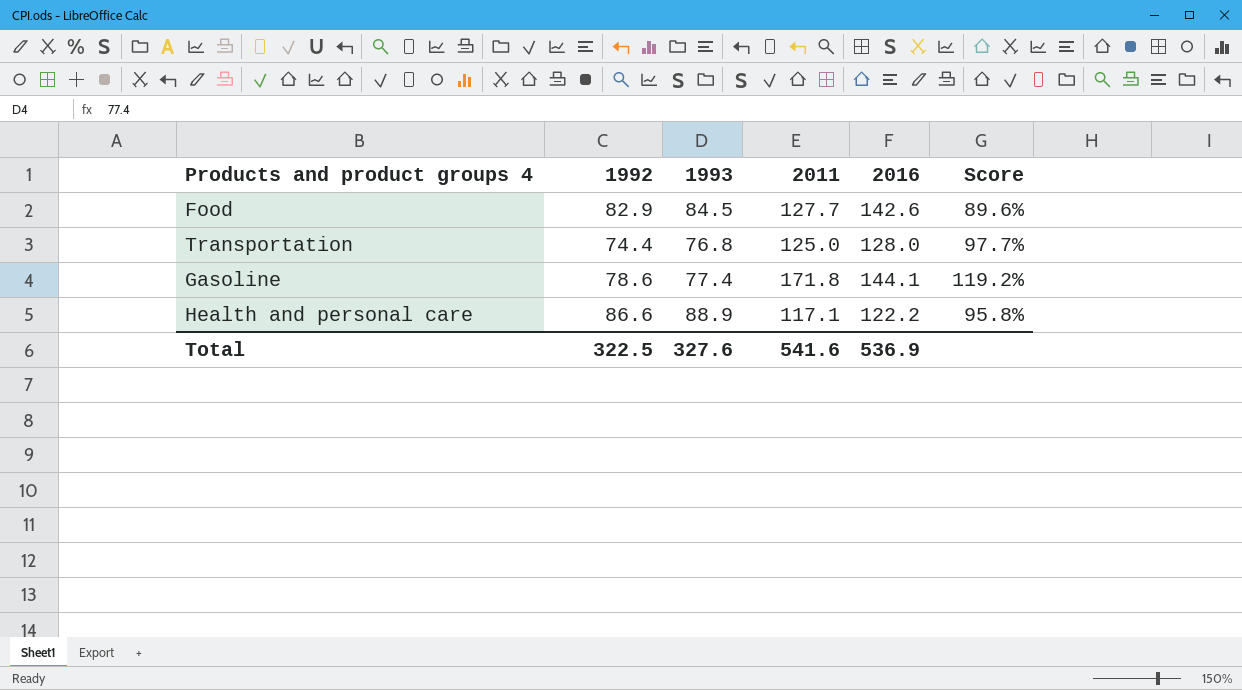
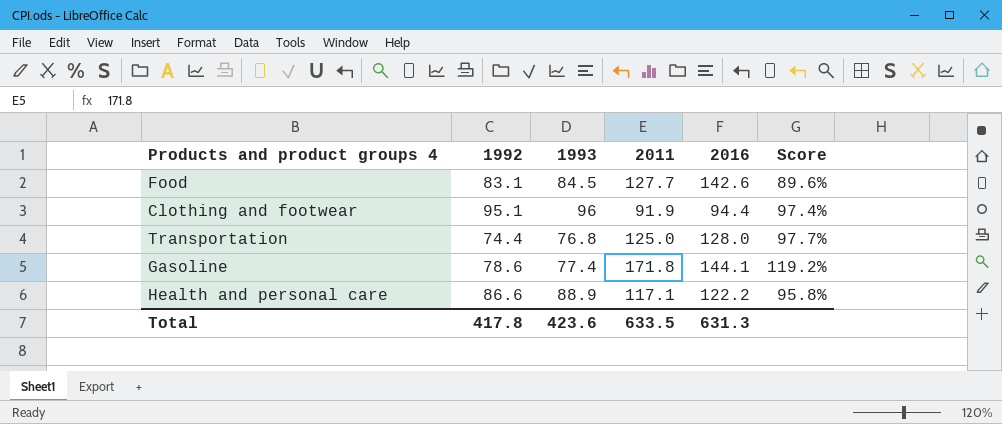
Food | 1992: 82.9 -> 83.1
row Clothing and footwear: none -> 95.1 | 96 | 91.9 | 94.4 | 97.4%
Total | 1992: 322.5 -> 417.8
Total | 1993: 327.6 -> 423.6
Total | 2011: 541.6 -> 633.5
Total | 2016: 536.9 -> 631.3

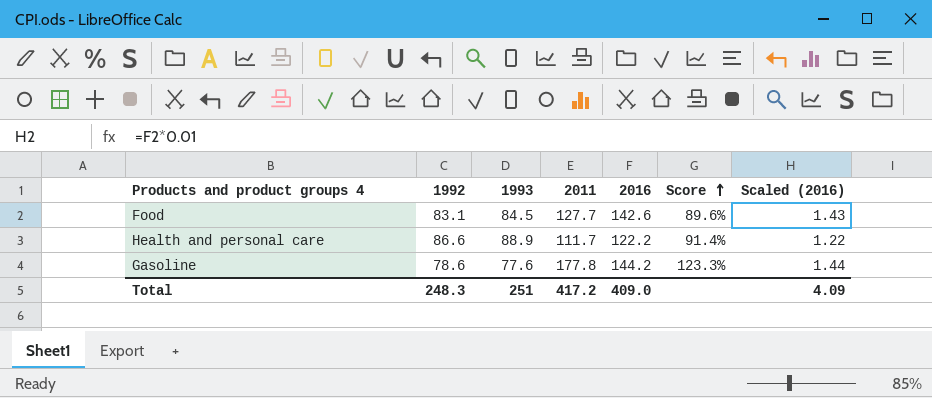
row order: none -> Score ascending
column Scaled (2016) | formula: none -> [2016] * 0.01
row Clothing and footwear: 95.1 | 96 | 91.9 | 94.4 | 97.4% -> none
row Transportation: 74.4 | 76.8 | 125.0 | 128.0 | 97.7% -> none
Health and personal care | 2011: 117.1 -> 111.7
Health and personal care | Score: 95.8% -> 91.4%
Gasoline | 1993: 77.4 -> 77.6
Gasoline | 2011: 171.8 -> 177.8
Gasoline | 2016: 144.1 -> 144.2
Gasoline | Score: 119.2% -> 123.3%
Total | 1992: 417.8 -> 248.3
Total | 1993: 423.6 -> 251
Total | 2011: 633.5 -> 417.2
Total | 2016: 631.3 -> 409.0

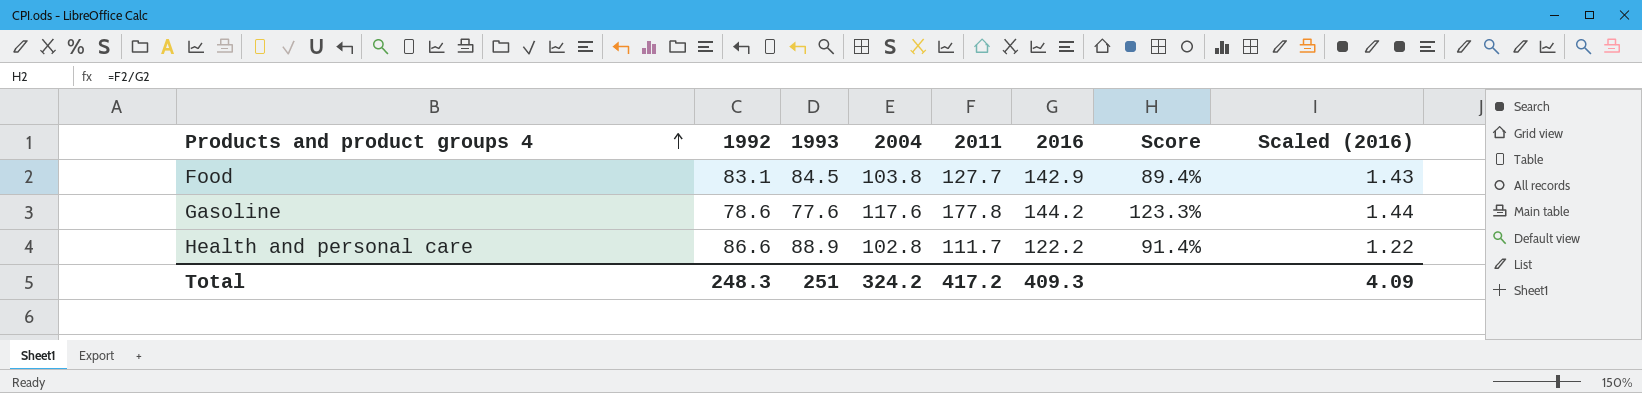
row order: Score ascending -> Products and product groups 4 ascending
column 2004 | position: none -> 4
Food | 2016: 142.6 -> 142.9
Food | Score: 89.6% -> 89.4%
Total | 2016: 409.0 -> 409.3

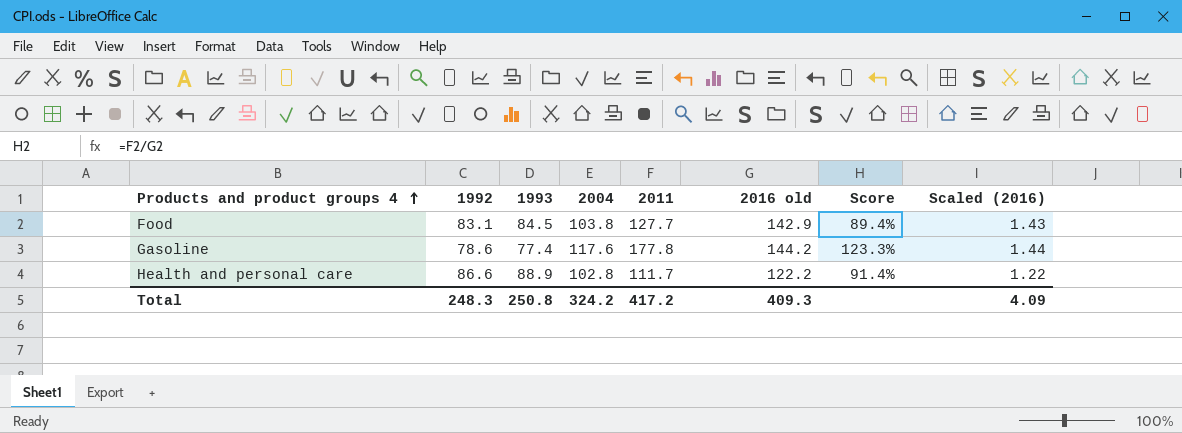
column name: 2016 -> 2016 old
Gasoline | 1993: 77.6 -> 77.4
Total | 1993: 251 -> 250.8

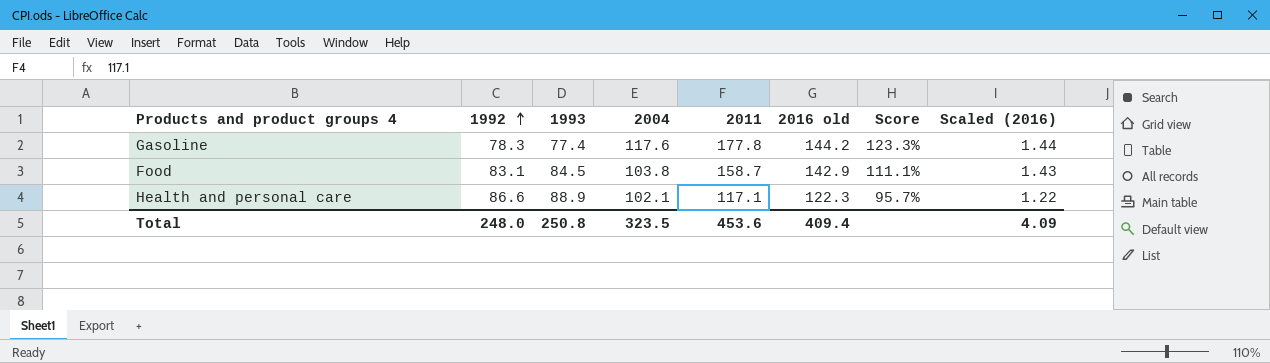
row order: Products and product groups 4 ascending -> 1992 ascending
Gasoline | 1992: 78.6 -> 78.3
Food | 2011: 127.7 -> 158.7
Food | Score: 89.4% -> 111.1%
Health and personal care | 2004: 102.8 -> 102.1
Health and personal care | 2011: 111.7 -> 117.1
Health and personal care | 2016 old: 122.2 -> 122.3
Health and personal care | Score: 91.4% -> 95.7%
Total | 1992: 248.3 -> 248.0
Total | 2004: 324.2 -> 323.5
Total | 2011: 417.2 -> 453.6
Total | 2016 old: 409.3 -> 409.4

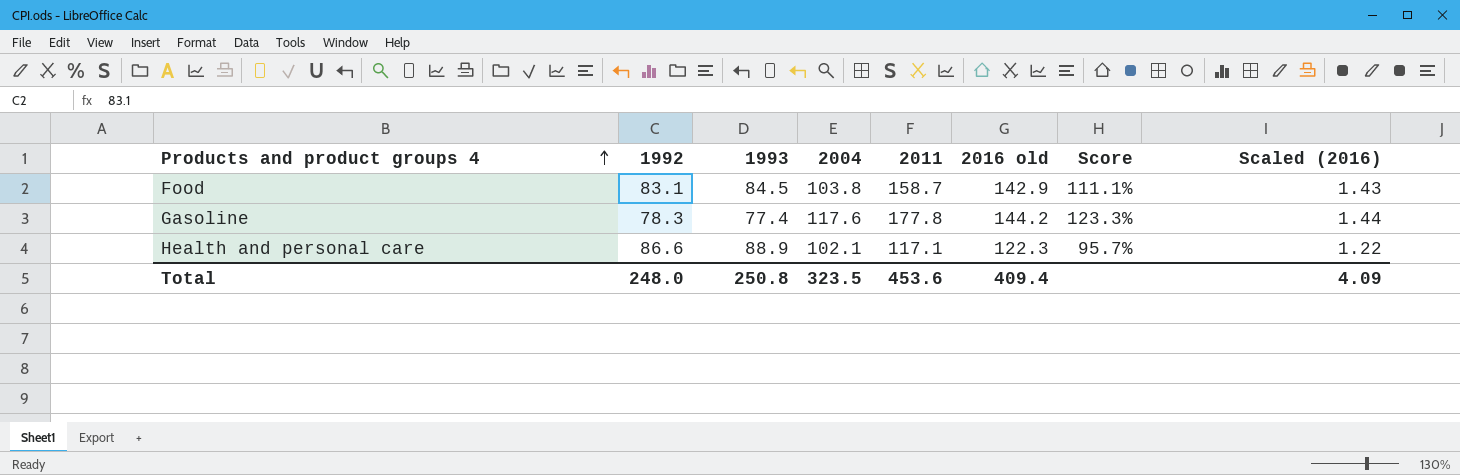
row order: 1992 ascending -> Products and product groups 4 ascending

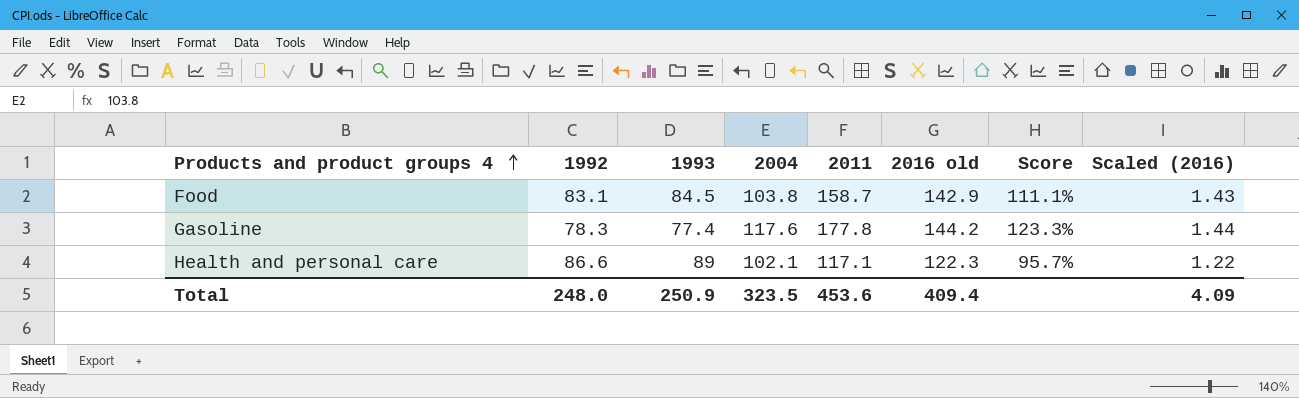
Health and personal care | 1993: 88.9 -> 89
Total | 1993: 250.8 -> 250.9

